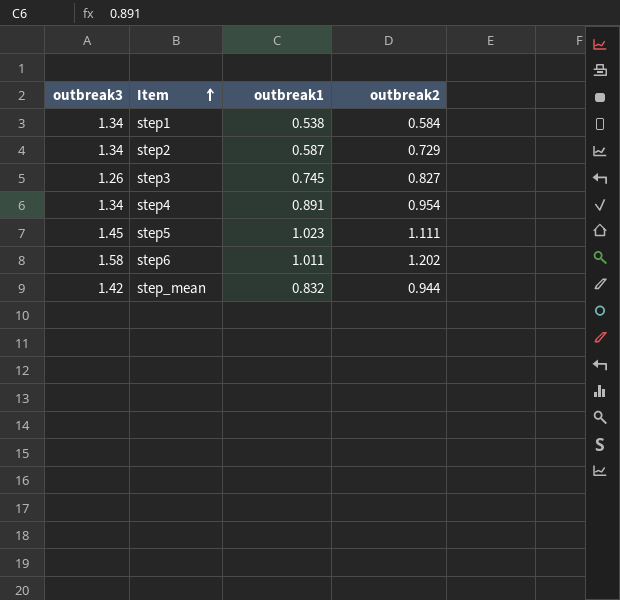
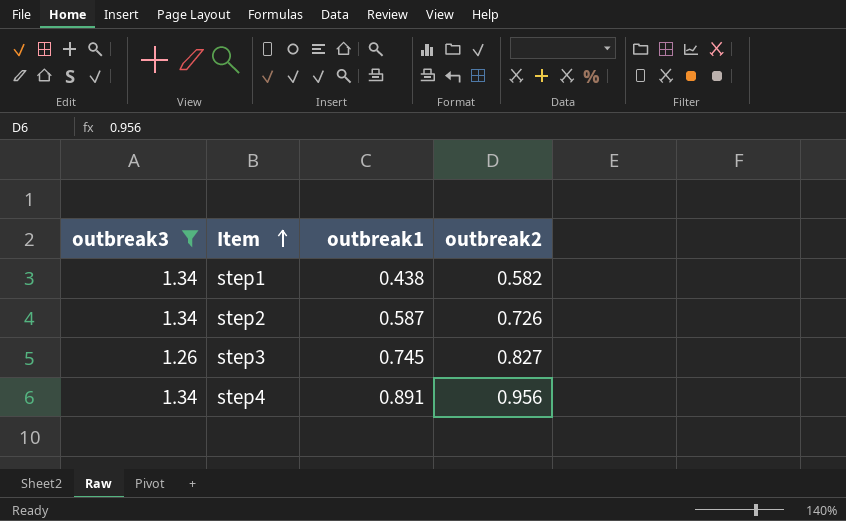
filter: none -> outbreak3 <= 1.34
step1 | outbreak1: 0.538 -> 0.438
step1 | outbreak2: 0.584 -> 0.582
step2 | outbreak2: 0.729 -> 0.726
step4 | outbreak2: 0.954 -> 0.956

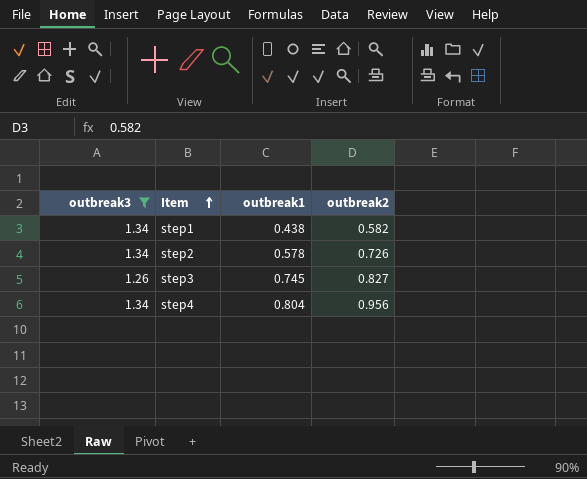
step2 | outbreak1: 0.587 -> 0.578
step4 | outbreak1: 0.891 -> 0.804

